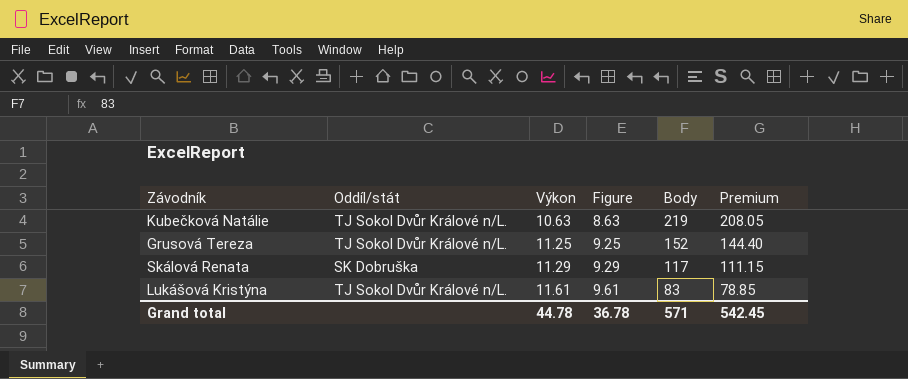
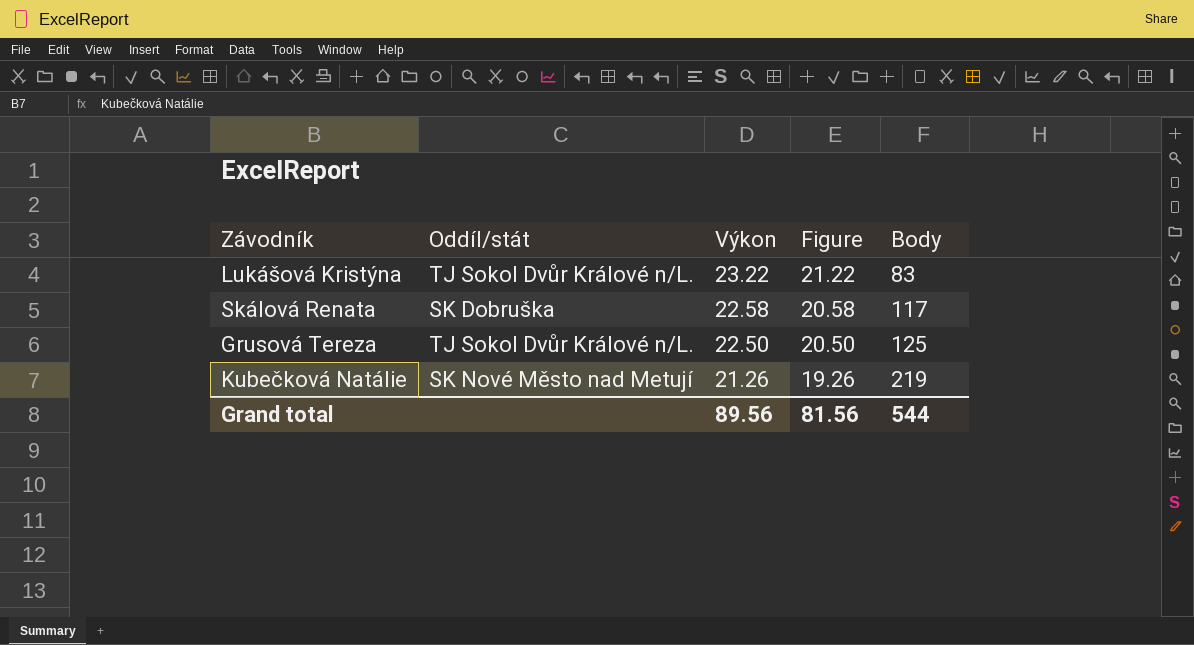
row order: Výkon ascending -> Výkon descending
column Premium | formula: [Body] * 0.95 -> none
Lukášová Kristýna | Výkon: 11.61 -> 23.22
Lukášová Kristýna | Figure: 9.61 -> 21.22
Skálová Renata | Výkon: 11.29 -> 22.58
Skálová Renata | Figure: 9.29 -> 20.58
Grusová Tereza | Výkon: 11.25 -> 22.50
Grusová Tereza | Figure: 9.25 -> 20.50
Grusová Tereza | Body: 152 -> 125
Kubečková Natálie | Oddíl/stát: TJ Sokol Dvůr Králové n/L. -> SK Nové Město nad Metují
Kubečková Natálie | Výkon: 10.63 -> 21.26
Kubečková Natálie | Figure: 8.63 -> 19.26
Grand total | Výkon: 44.78 -> 89.56
Grand total | Figure: 36.78 -> 81.56
Grand total | Body: 571 -> 544

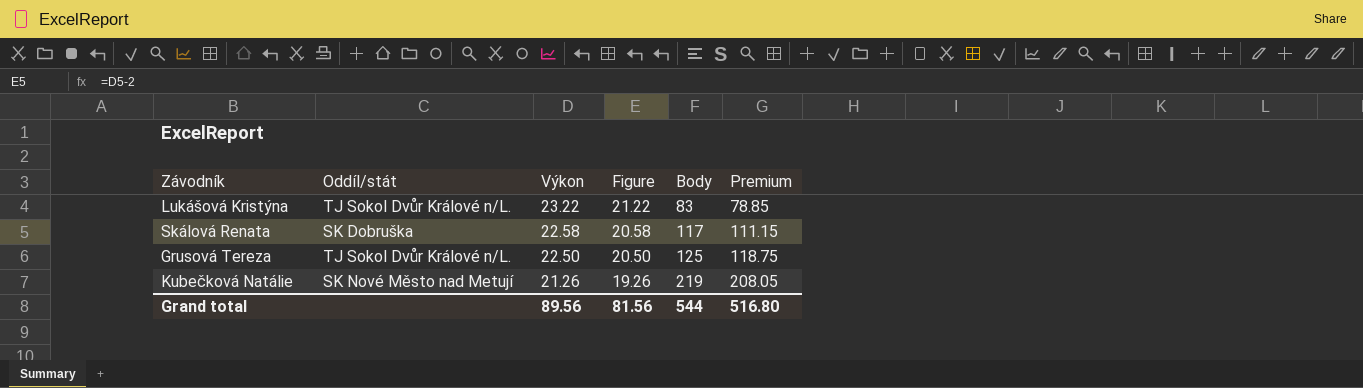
column Premium | formula: none -> [Body] * 0.95

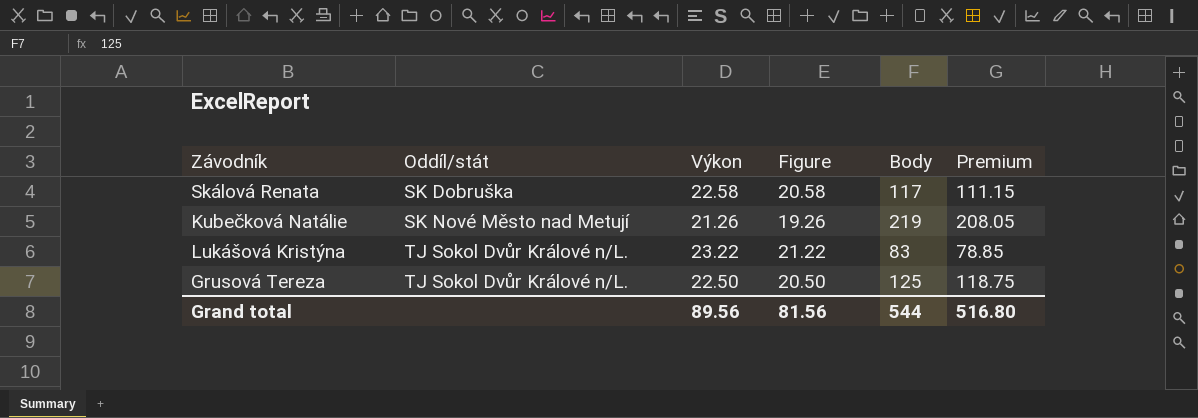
row order: Výkon descending -> Oddíl/stát ascending

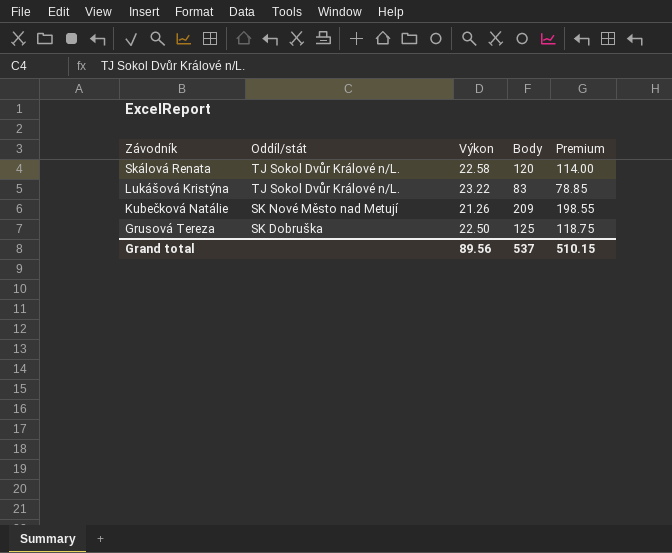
row order: Oddíl/stát ascending -> Závodník descending
column Figure | formula: [Výkon] - 2 -> none
Skálová Renata | Oddíl/stát: SK Dobruška -> TJ Sokol Dvůr Králové n/L.
Skálová Renata | Body: 117 -> 120
Skálová Renata | Premium: 111.15 -> 114.00
Kubečková Natálie | Body: 219 -> 209
Kubečková Natálie | Premium: 208.05 -> 198.55
Grusová Tereza | Oddíl/stát: TJ Sokol Dvůr Králové n/L. -> SK Dobruška
Grand total | Body: 544 -> 537
Grand total | Premium: 516.80 -> 510.15

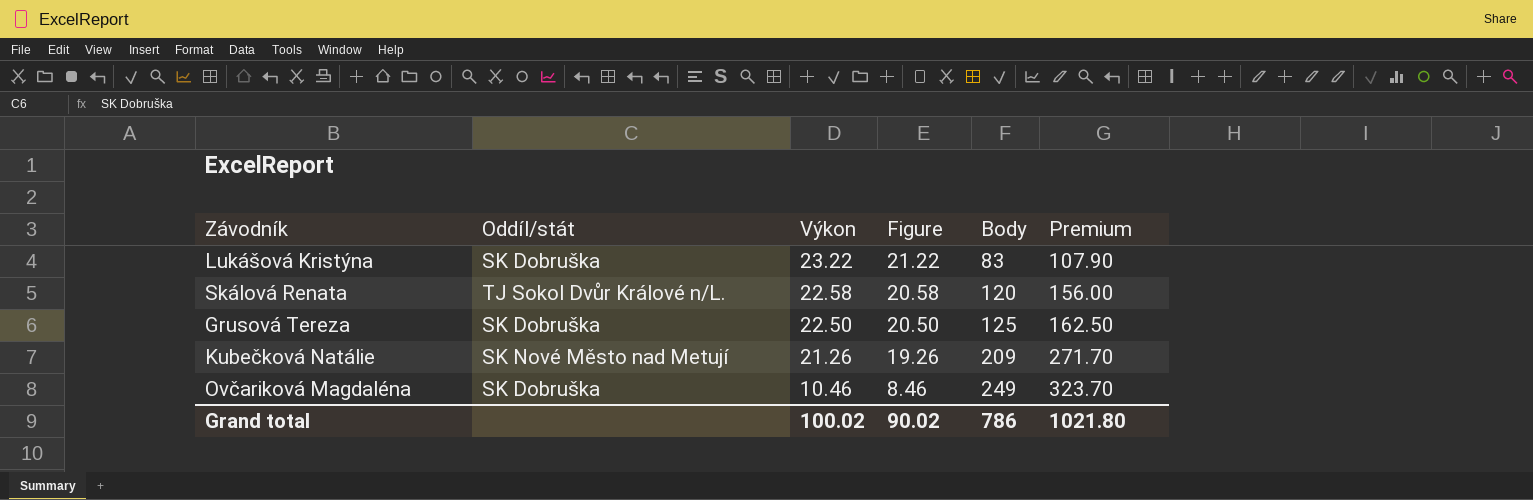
row order: Závodník descending -> Výkon descending
column Figure | formula: none -> [Výkon] - 2
column Premium | formula: [Body] * 0.95 -> [Body] * 1.3
Lukášová Kristýna | Oddíl/stát: TJ Sokol Dvůr Králové n/L. -> SK Dobruška
row Ovčariková Magdaléna: none -> SK Dobruška | 10.46 | 8.46 | 249 | 323.70
Grand total | Výkon: 89.56 -> 100.02
Grand total | Body: 537 -> 786
Grand total | Premium: 510.15 -> 1021.80

